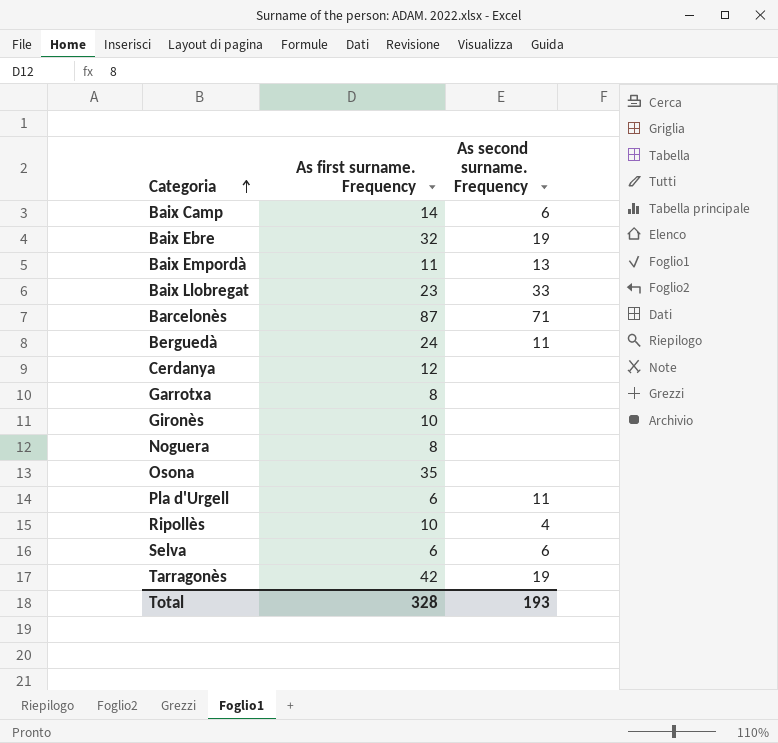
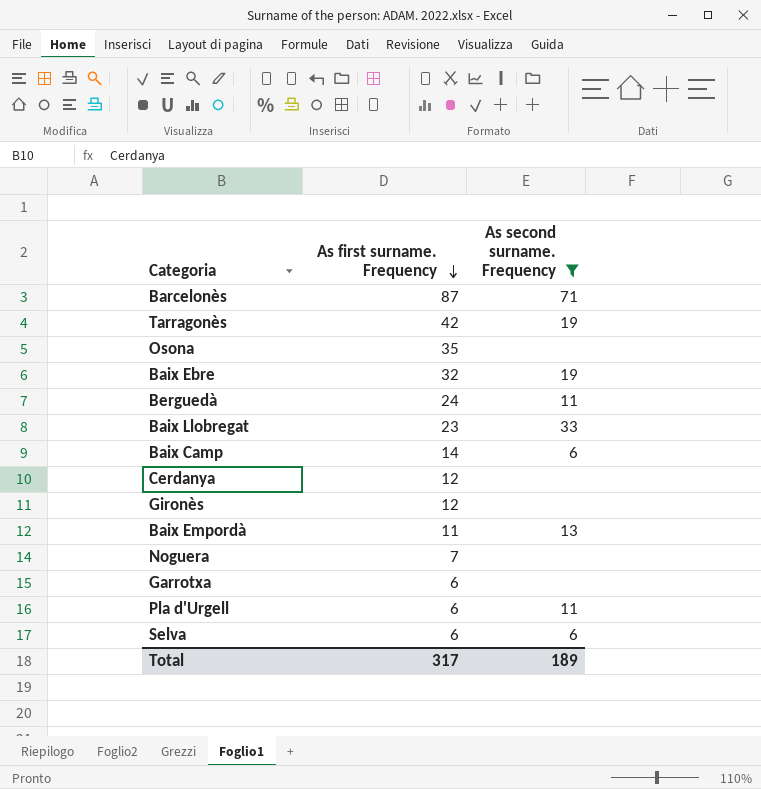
filter: none -> As second surname. Frequency != 4
row order: Categoria ascending -> As first surname. Frequency descending
Gironès | As first surname. Frequency: 10 -> 12
Noguera | As first surname. Frequency: 8 -> 7
Garrotxa | As first surname. Frequency: 8 -> 6
Total | As first surname. Frequency: 328 -> 317
Total | As second surname. Frequency: 193 -> 189

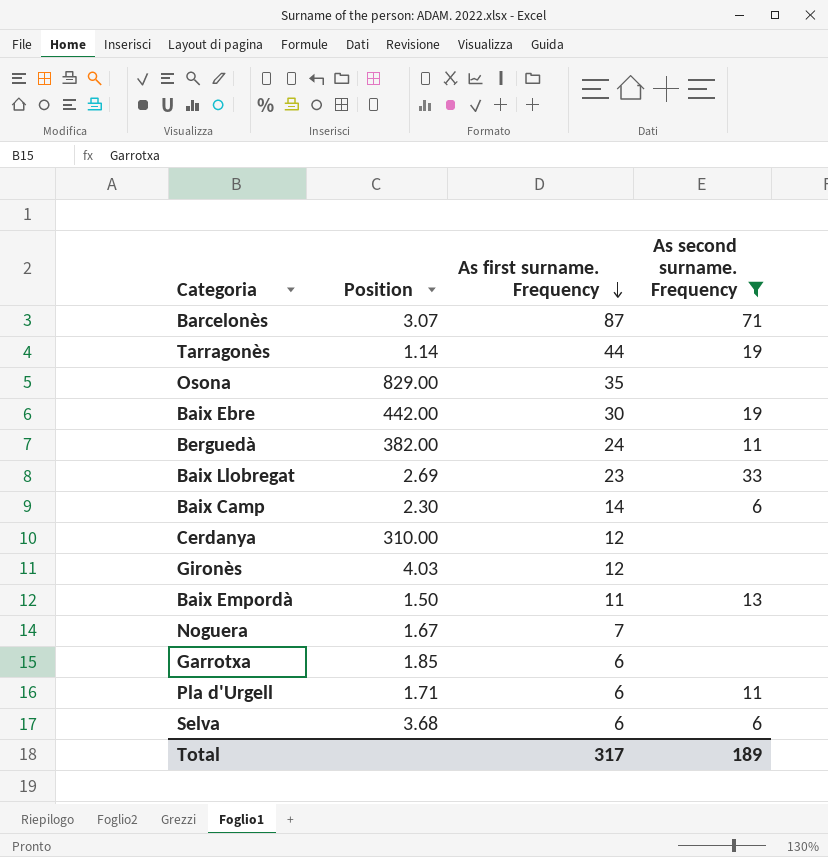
column Position | position: none -> 2
Tarragonès | As first surname. Frequency: 42 -> 44
Baix Ebre | As first surname. Frequency: 32 -> 30

